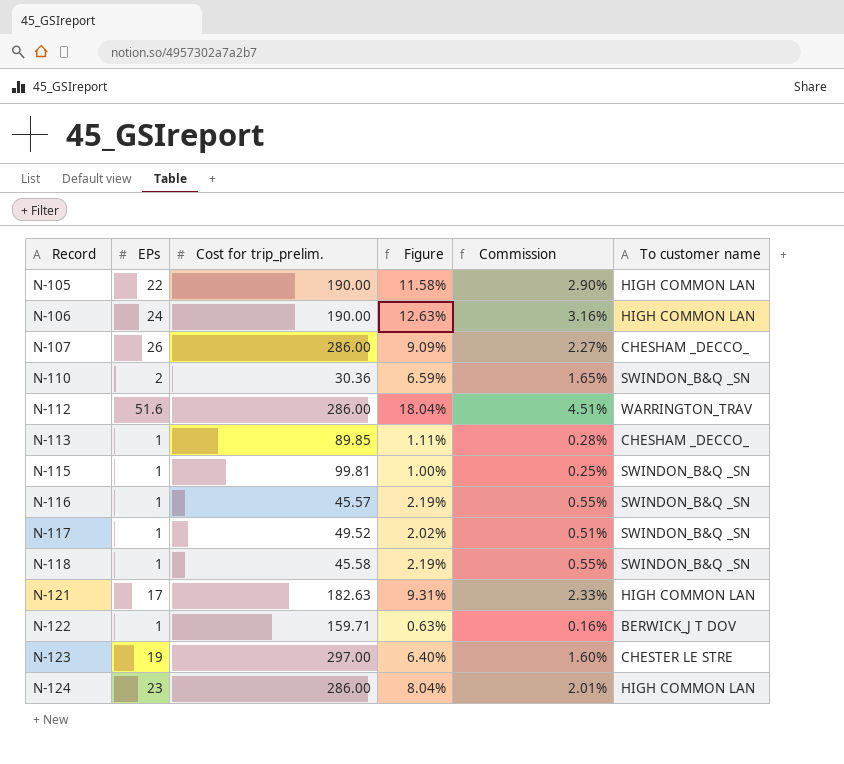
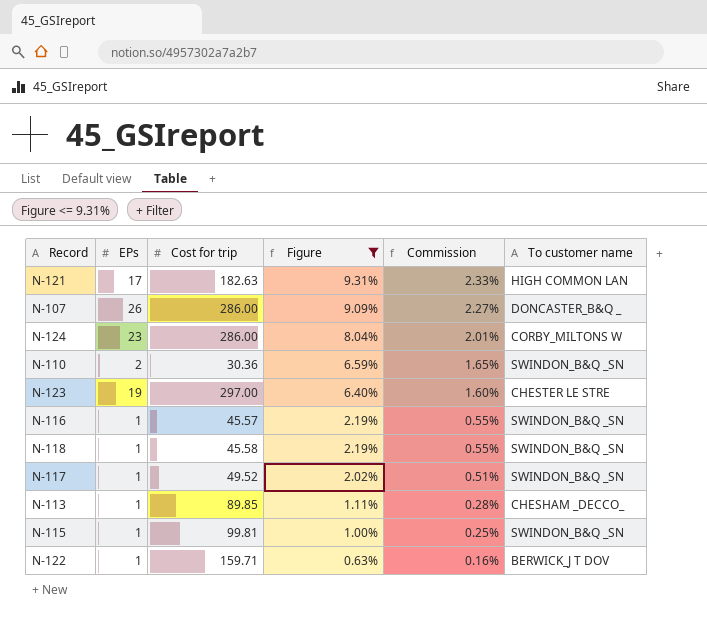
filter: none -> Figure <= 9.31%
row order: Record ascending -> Figure descending
column name: Cost for trip_prelim. -> Cost for trip
N-107 | To customer name: CHESHAM _DECCO_ -> DONCASTER_B&Q _
N-124 | To customer name: HIGH COMMON LAN -> CORBY_MILTONS W

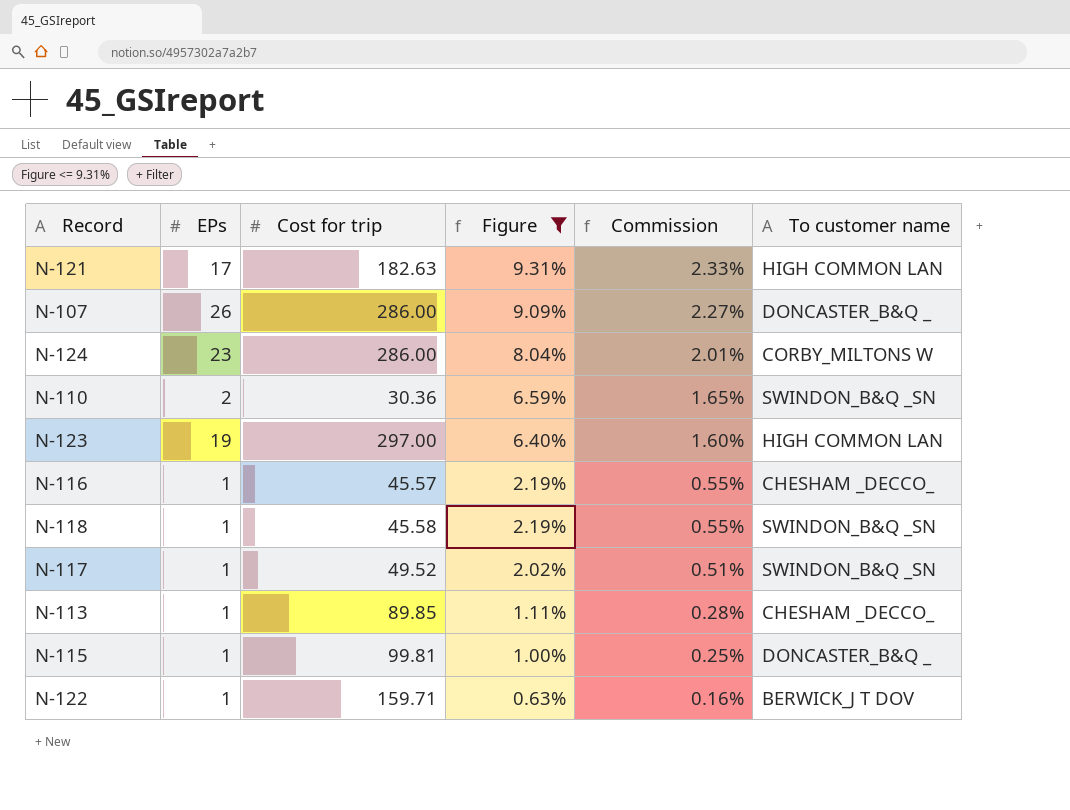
N-123 | To customer name: CHESTER LE STRE -> HIGH COMMON LAN
N-116 | To customer name: SWINDON_B&Q _SN -> CHESHAM _DECCO_
N-115 | To customer name: SWINDON_B&Q _SN -> DONCASTER_B&Q _

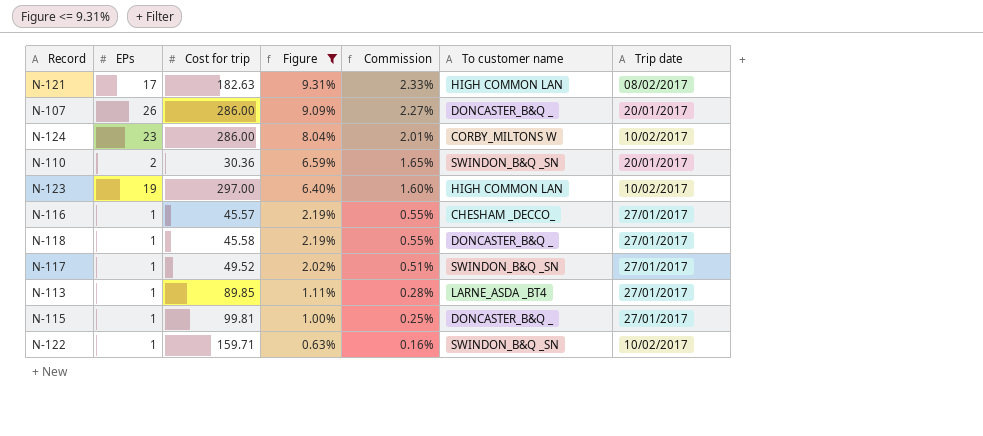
column Trip date | position: none -> 7
N-118 | To customer name: SWINDON_B&Q _SN -> DONCASTER_B&Q _
N-113 | To customer name: CHESHAM _DECCO_ -> LARNE_ASDA _BT4
N-122 | To customer name: BERWICK_J T DOV -> SWINDON_B&Q _SN

